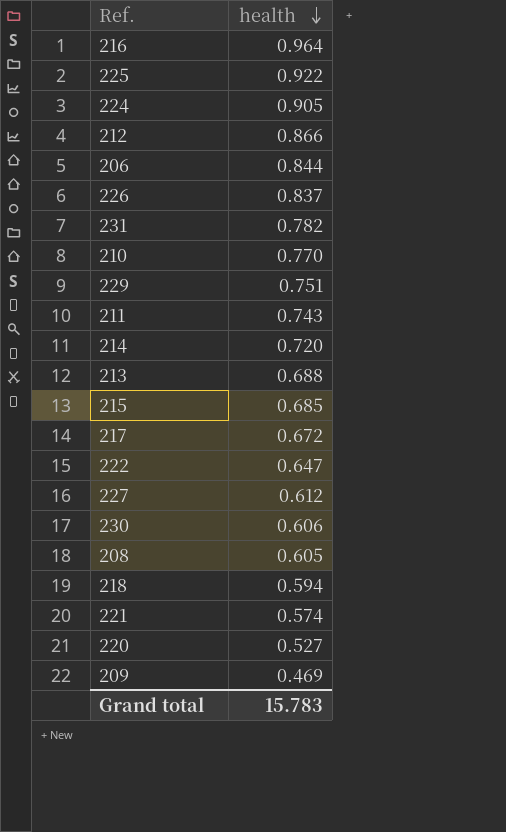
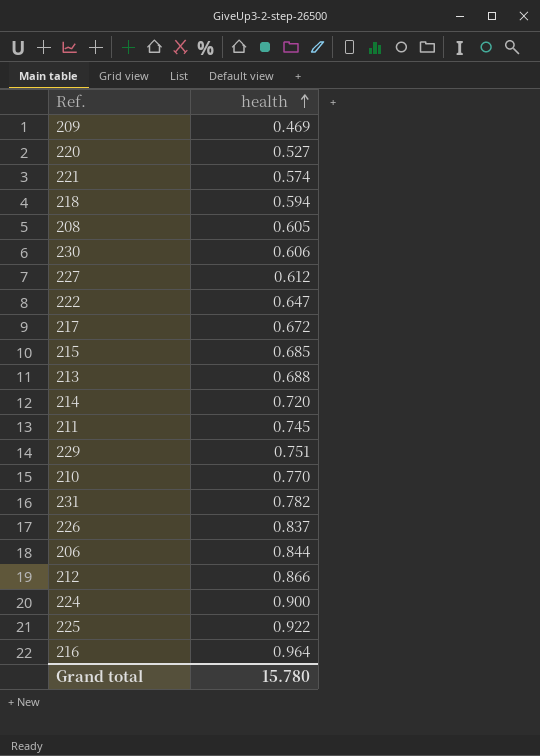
row order: health descending -> health ascending
211 | health: 0.743 -> 0.745
224 | health: 0.905 -> 0.900
Grand total | health: 15.783 -> 15.780

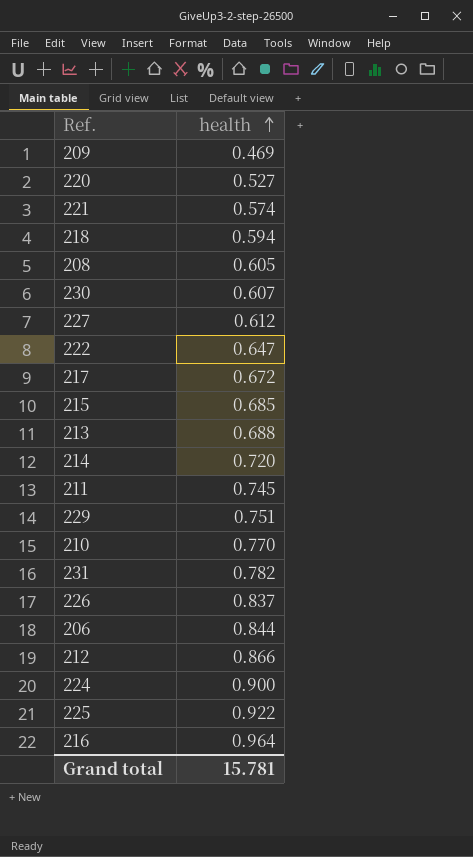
230 | health: 0.606 -> 0.607
Grand total | health: 15.780 -> 15.781

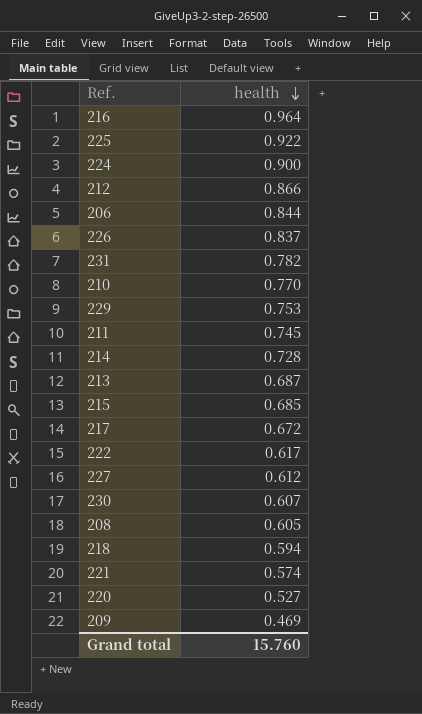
row order: health ascending -> health descending
229 | health: 0.751 -> 0.753
214 | health: 0.720 -> 0.728
213 | health: 0.688 -> 0.687
222 | health: 0.647 -> 0.617
Grand total | health: 15.781 -> 15.760

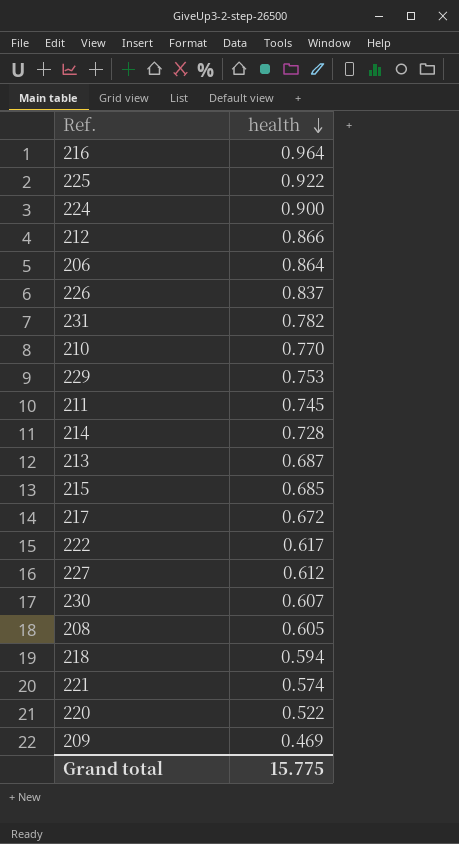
206 | health: 0.844 -> 0.864
220 | health: 0.527 -> 0.522
Grand total | health: 15.760 -> 15.775

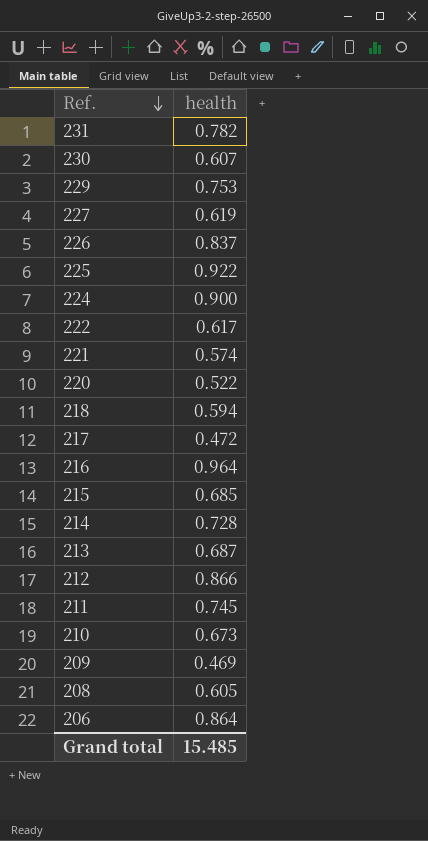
row order: health descending -> Ref. descending
227 | health: 0.612 -> 0.619
217 | health: 0.672 -> 0.472
210 | health: 0.770 -> 0.673
Grand total | health: 15.775 -> 15.485

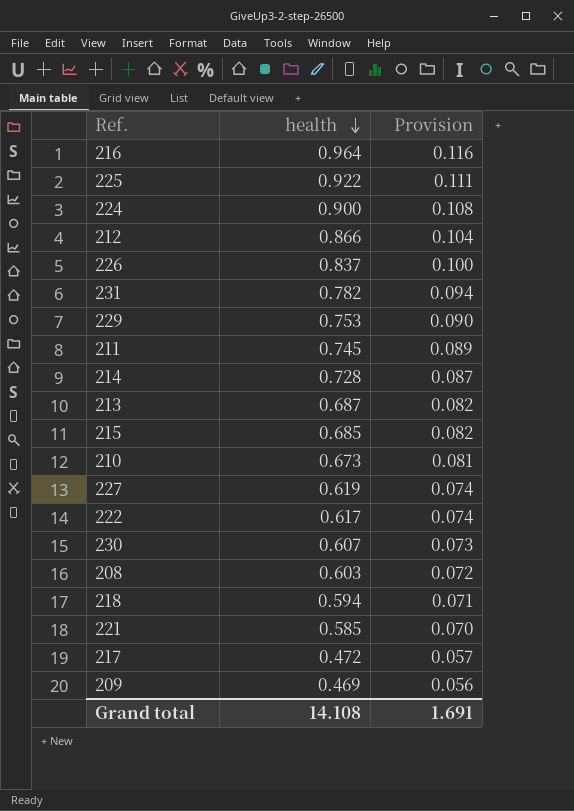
row order: Ref. descending -> health descending
column Provision | formula: none -> [health] * 0.12
row 220: 0.522 -> none
row 206: 0.864 -> none
208 | health: 0.605 -> 0.603
221 | health: 0.574 -> 0.585
Grand total | health: 15.485 -> 14.108

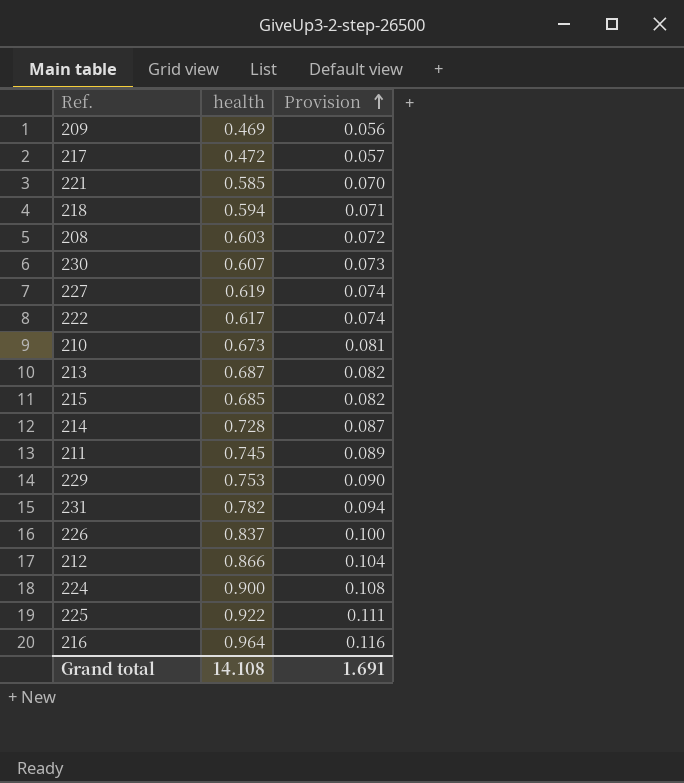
row order: health descending -> Provision ascending

